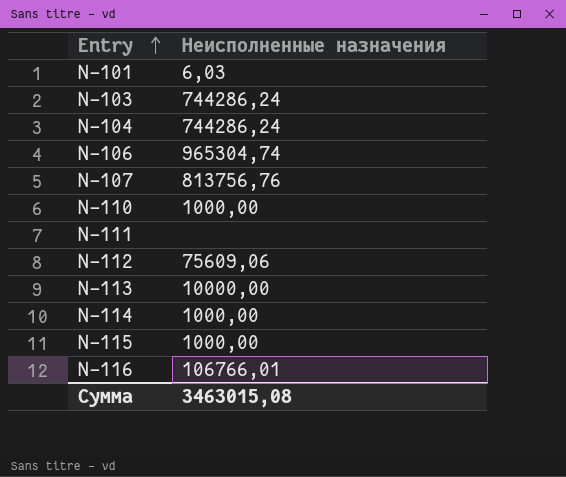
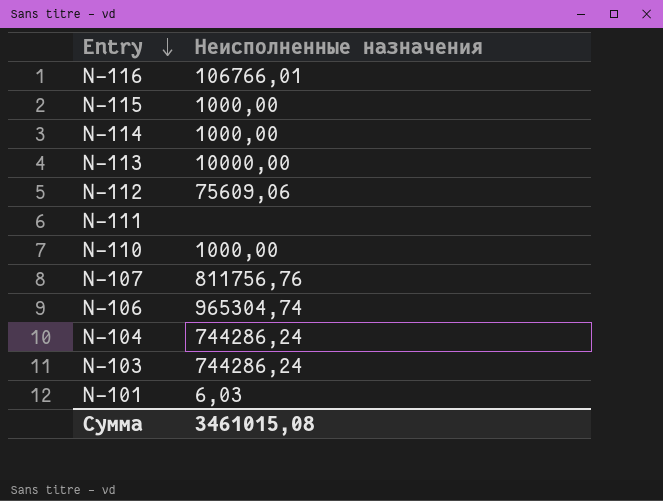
row order: Entry ascending -> Entry descending
N-107 | Неисполненные назначения: 813756,76 -> 811756,76
Сумма | Неисполненные назначения: 3463015,08 -> 3461015,08

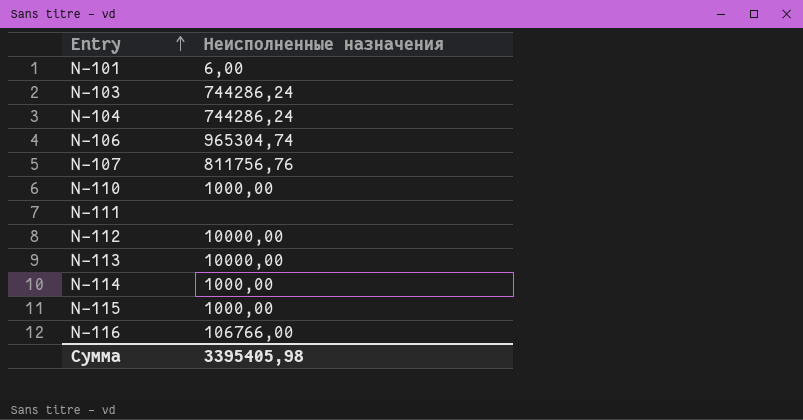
row order: Entry descending -> Entry ascending
N-101 | Неисполненные назначения: 6,03 -> 6,00
N-112 | Неисполненные назначения: 75609,06 -> 10000,00
N-116 | Неисполненные назначения: 106766,01 -> 106766,00
Сумма | Неисполненные назначения: 3461015,08 -> 3395405,98

